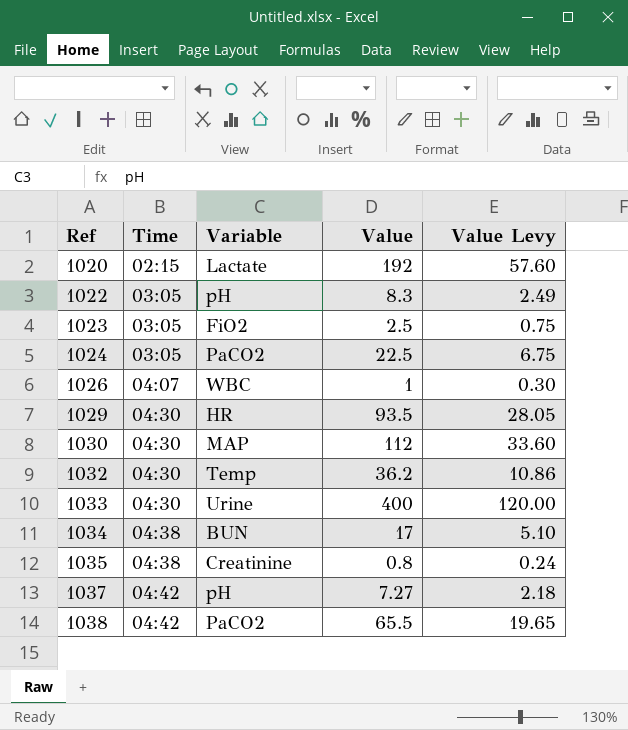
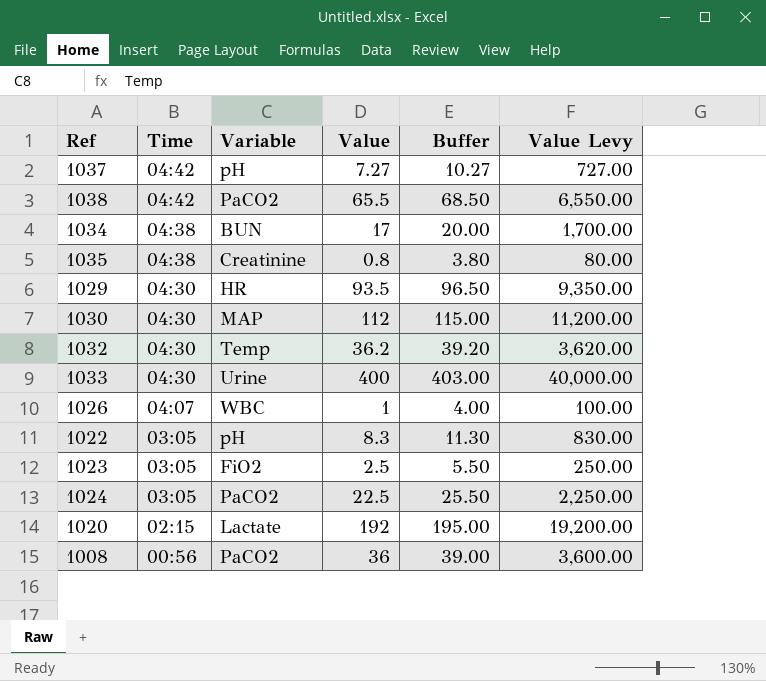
row order: Ref ascending -> Time descending
column Buffer | formula: none -> [Value] + 3
column Value Levy | formula: [Value] * 0.3 -> [Value] * 100
row 1008: none -> 00:56 | PaCO2 | 36 | 39.00 | 3,600.00

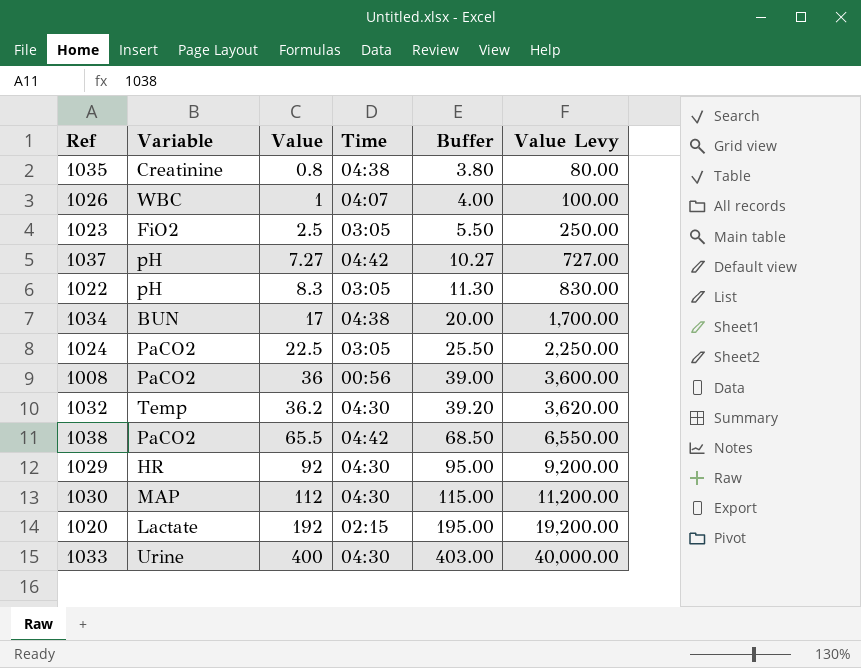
row order: Time descending -> Value ascending
column Time | position: 2 -> 4
1029 | Value: 93.5 -> 92
1029 | Buffer: 96.50 -> 95.00
1029 | Value Levy: 9,350.00 -> 9,200.00

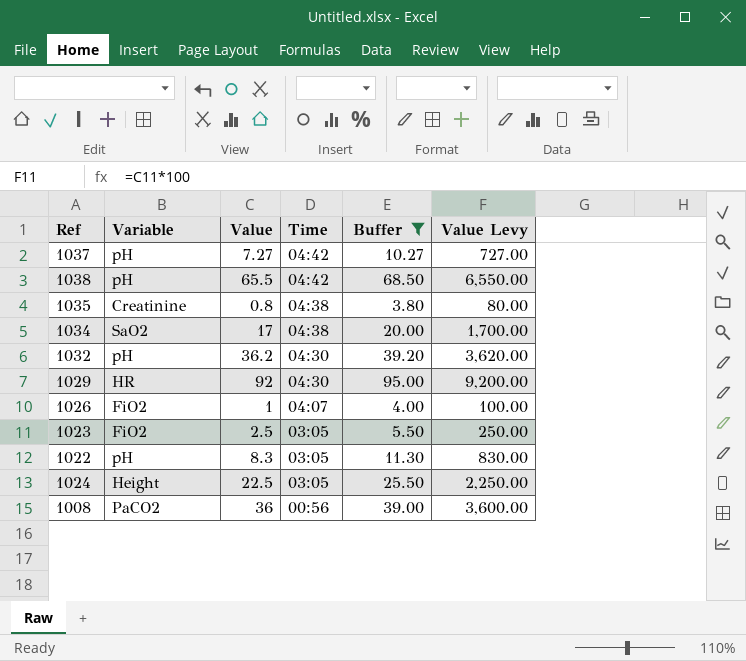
filter: none -> Buffer <= 95.00
row order: Value ascending -> Time descending
1038 | Variable: PaCO2 -> pH
1034 | Variable: BUN -> SaO2
1032 | Variable: Temp -> pH
1026 | Variable: WBC -> FiO2
1024 | Variable: PaCO2 -> Height

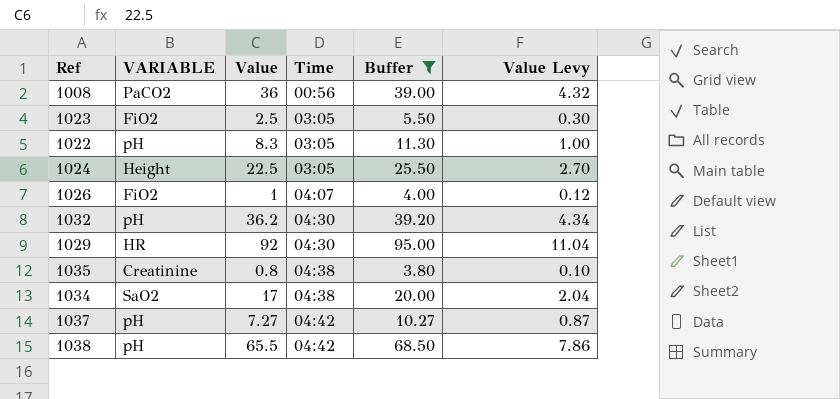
row order: Time descending -> Time ascending
column name: Variable -> VARIABLE
column Value Levy | formula: [Value] * 100 -> [Value] * 0.12

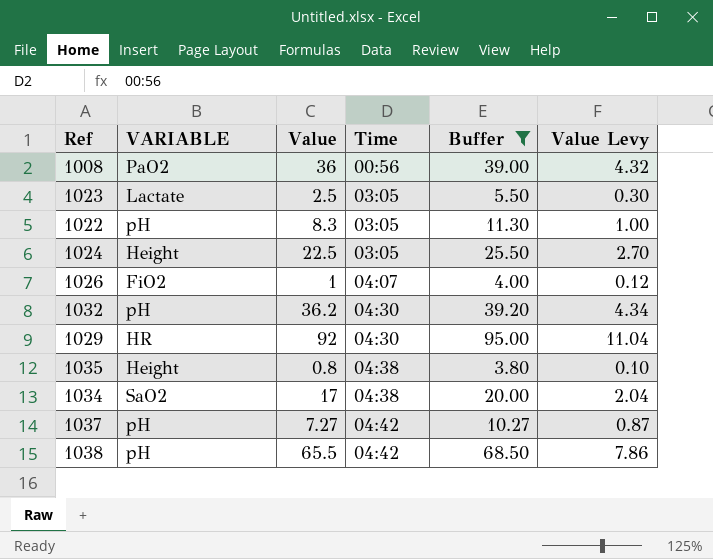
1008 | VARIABLE: PaCO2 -> PaO2
1023 | VARIABLE: FiO2 -> Lactate
1035 | VARIABLE: Creatinine -> Height

